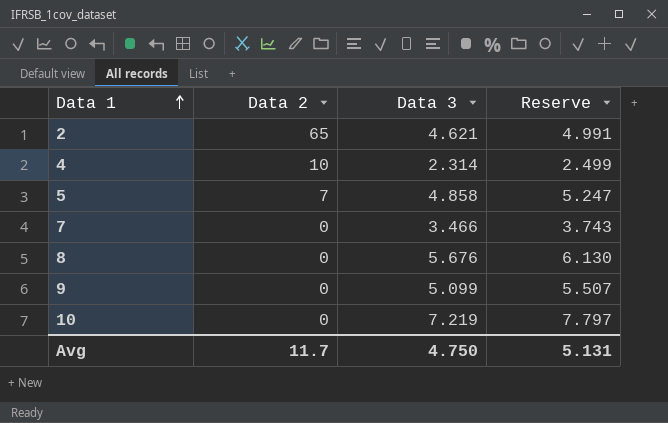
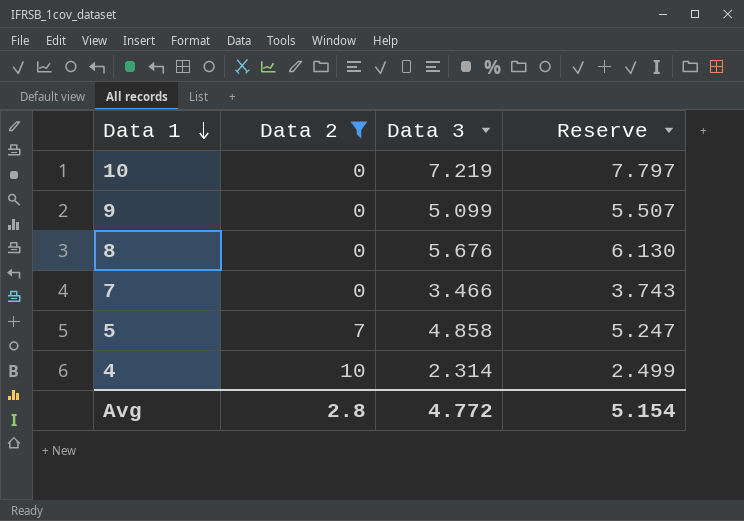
filter: none -> Data 2 != 65
row order: Data 1 ascending -> Data 1 descending
Avg | Data 2: 11.7 -> 2.8
Avg | Data 3: 4.750 -> 4.772
Avg | Reserve: 5.131 -> 5.154

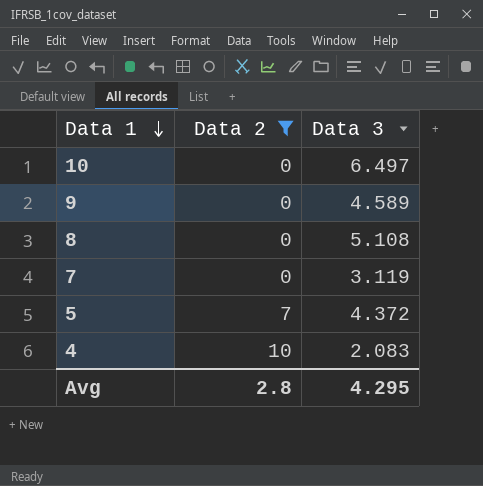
column Reserve | formula: [Data 3] * 1.08 -> none
10 | Data 3: 7.219 -> 6.497
9 | Data 3: 5.099 -> 4.589
8 | Data 3: 5.676 -> 5.108
7 | Data 3: 3.466 -> 3.119
5 | Data 3: 4.858 -> 4.372
4 | Data 3: 2.314 -> 2.083
Avg | Data 3: 4.772 -> 4.295

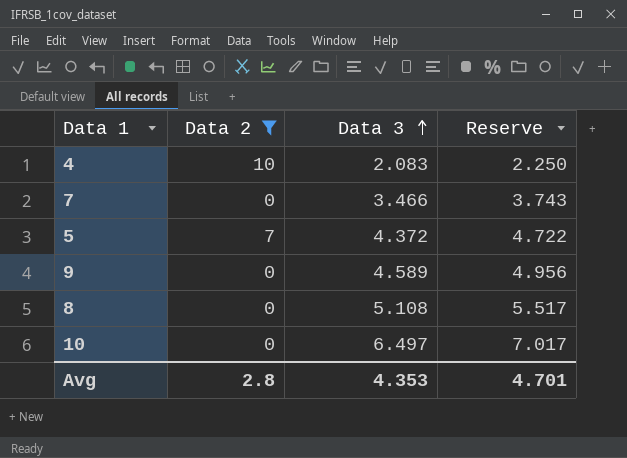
row order: Data 1 descending -> Data 3 ascending
column Reserve | formula: none -> [Data 3] * 1.08
7 | Data 3: 3.119 -> 3.466
Avg | Data 3: 4.295 -> 4.353

